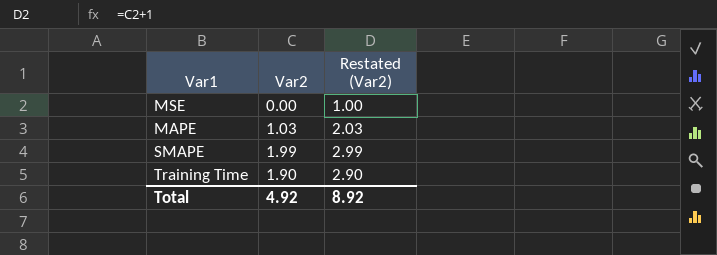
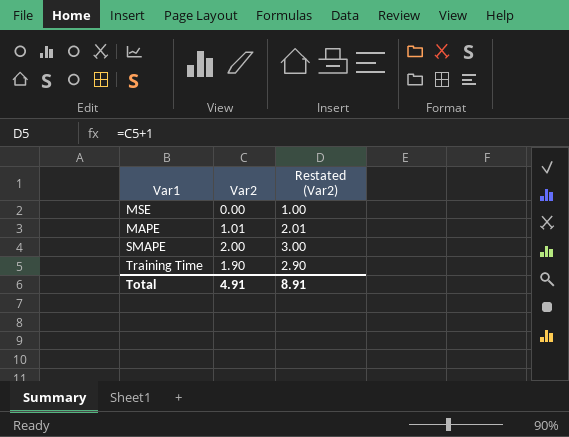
MAPE | Var2: 1.03 -> 1.01
MAPE | Restated (Var2): 2.03 -> 2.01
SMAPE | Var2: 1.99 -> 2.00
SMAPE | Restated (Var2): 2.99 -> 3.00
Total | Var2: 4.92 -> 4.91
Total | Restated (Var2): 8.92 -> 8.91

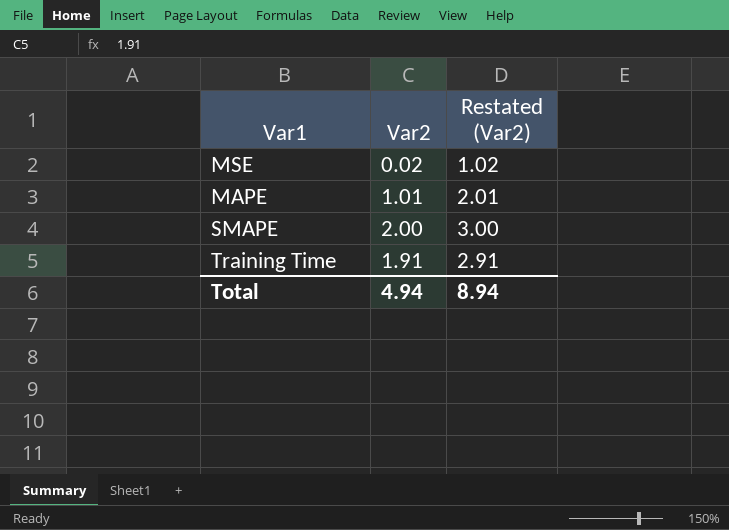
MSE | Var2: 0.00 -> 0.02
MSE | Restated (Var2): 1.00 -> 1.02
Training Time | Var2: 1.90 -> 1.91
Training Time | Restated (Var2): 2.90 -> 2.91
Total | Var2: 4.91 -> 4.94
Total | Restated (Var2): 8.91 -> 8.94

